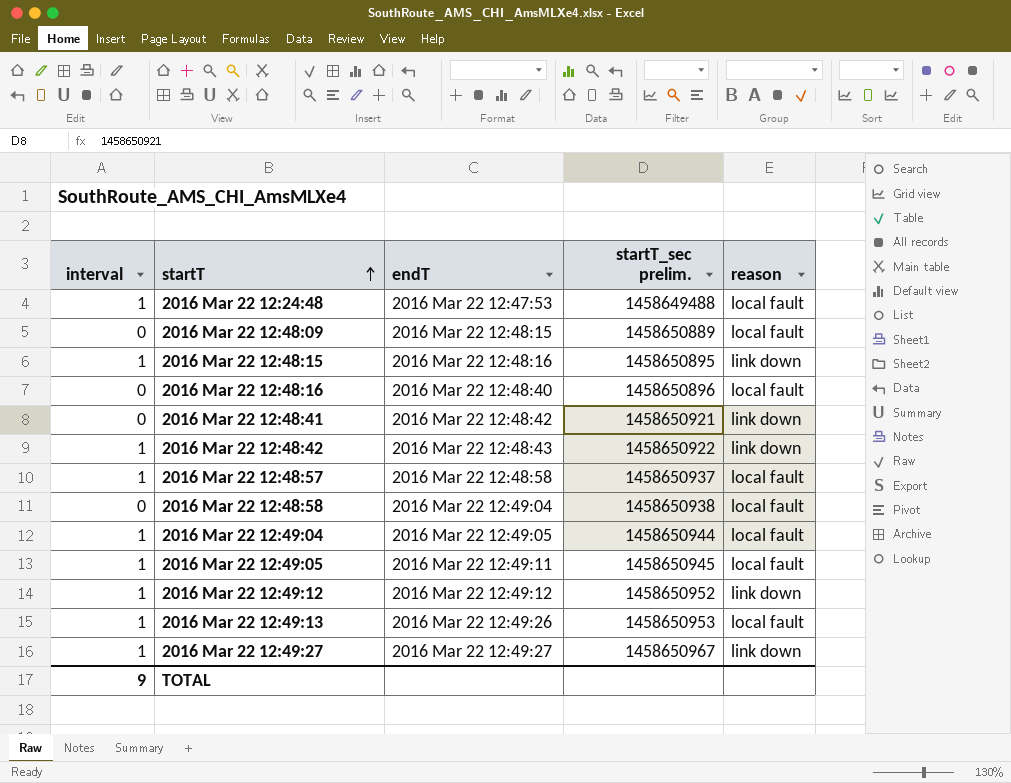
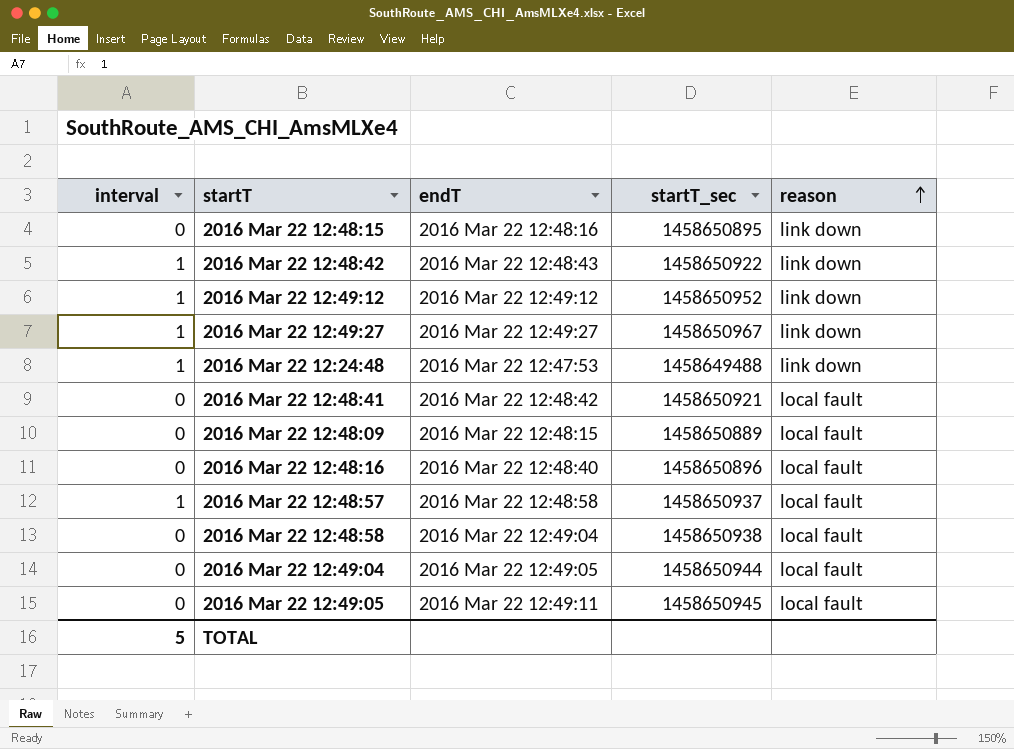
row order: startT ascending -> reason ascending
column name: startT_sec prelim. -> startT_sec
row 2016 Mar 22 12:49:13: 1 | 2016 Mar 22 12:49:26 | 1458650953 | local fault -> none
2016 Mar 22 12:48:15 | interval: 1 -> 0
2016 Mar 22 12:24:48 | reason: local fault -> link down
2016 Mar 22 12:48:41 | reason: link down -> local fault
2016 Mar 22 12:49:04 | interval: 1 -> 0
2016 Mar 22 12:49:05 | interval: 1 -> 0
TOTAL | interval: 9 -> 5

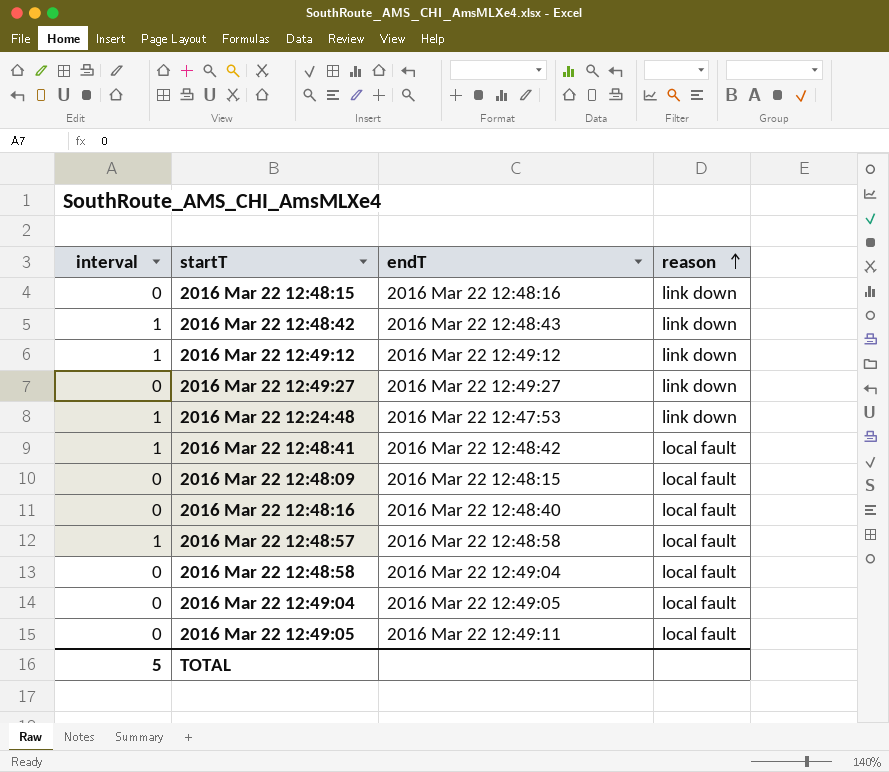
column startT_sec | position: 4 -> none
2016 Mar 22 12:49:27 | interval: 1 -> 0
2016 Mar 22 12:48:41 | interval: 0 -> 1

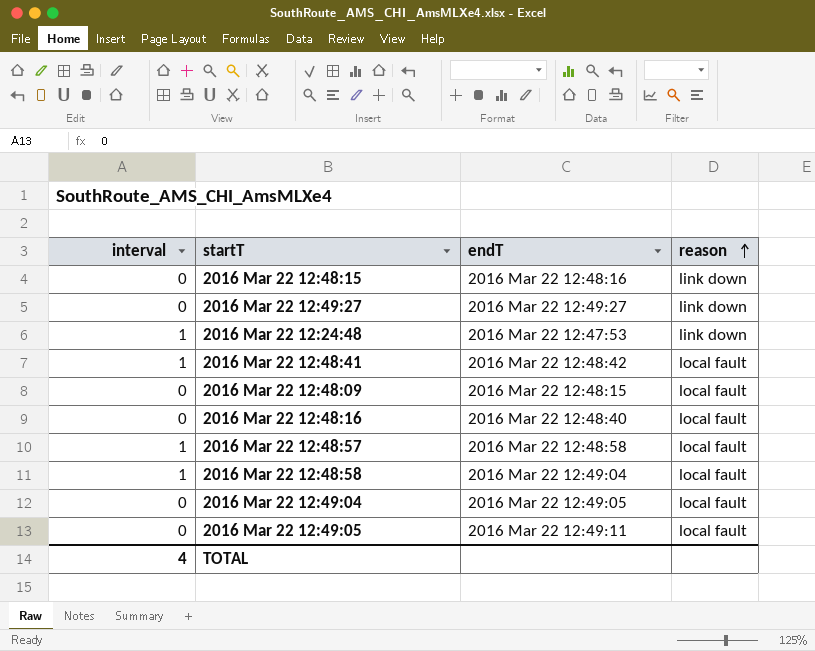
row 2016 Mar 22 12:48:42: 1 | 2016 Mar 22 12:48:43 | link down -> none
row 2016 Mar 22 12:49:12: 1 | 2016 Mar 22 12:49:12 | link down -> none
2016 Mar 22 12:48:58 | interval: 0 -> 1
TOTAL | interval: 5 -> 4

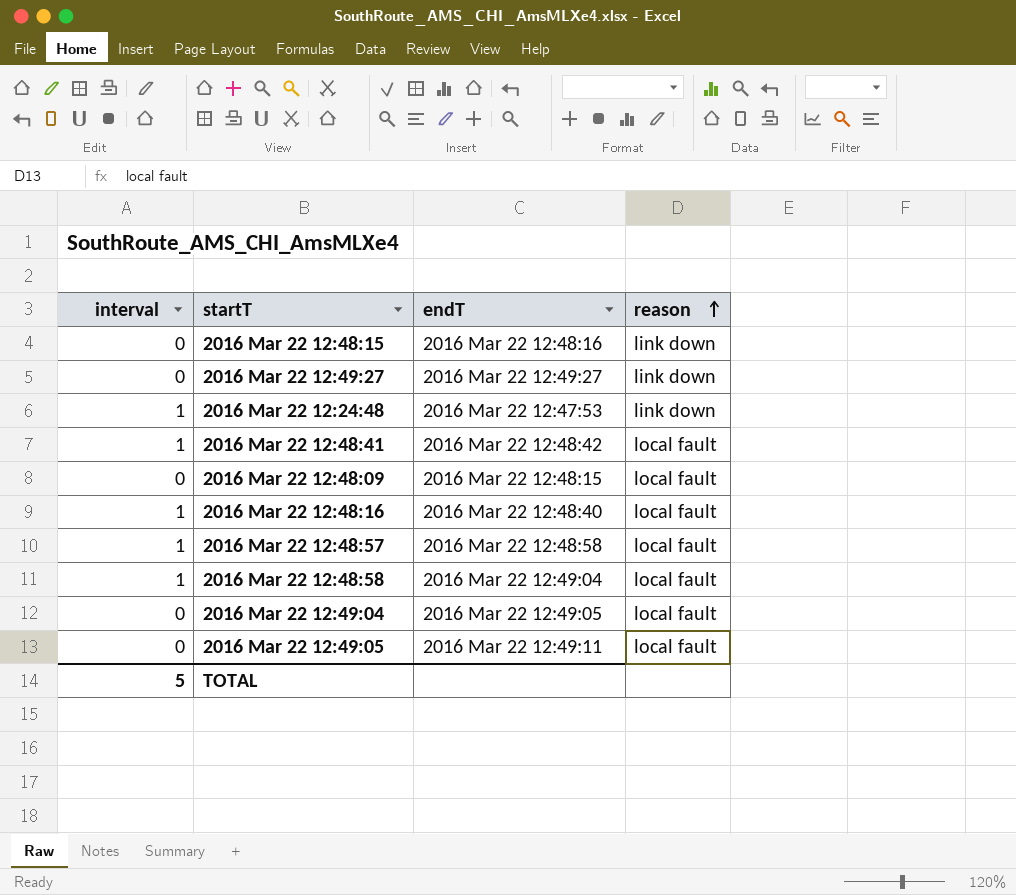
2016 Mar 22 12:48:16 | interval: 0 -> 1
TOTAL | interval: 4 -> 5

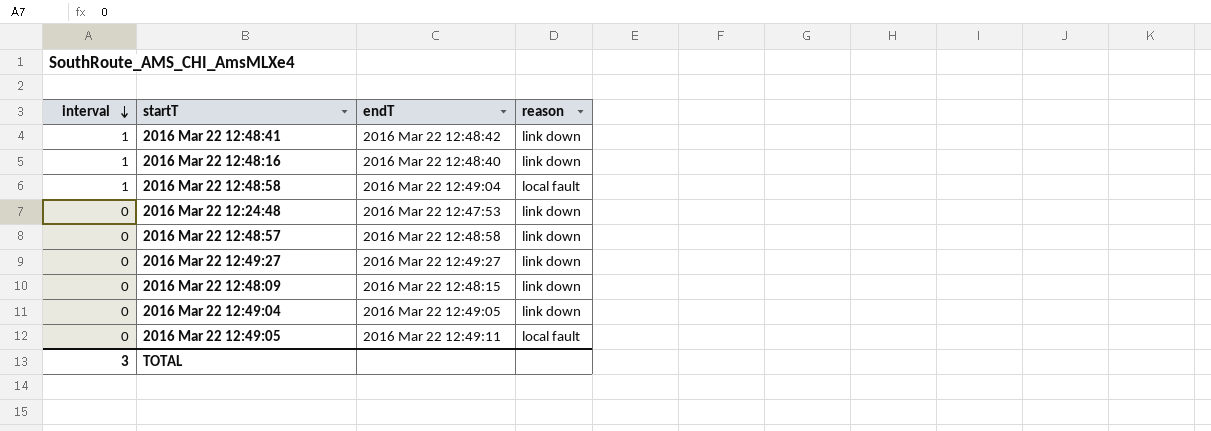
row order: reason ascending -> interval descending
row 2016 Mar 22 12:48:15: 0 | 2016 Mar 22 12:48:16 | link down -> none
2016 Mar 22 12:48:41 | reason: local fault -> link down
2016 Mar 22 12:48:16 | reason: local fault -> link down
2016 Mar 22 12:24:48 | interval: 1 -> 0
2016 Mar 22 12:48:57 | interval: 1 -> 0
2016 Mar 22 12:48:57 | reason: local fault -> link down
2016 Mar 22 12:48:09 | reason: local fault -> link down
2016 Mar 22 12:49:04 | reason: local fault -> link down
TOTAL | interval: 5 -> 3

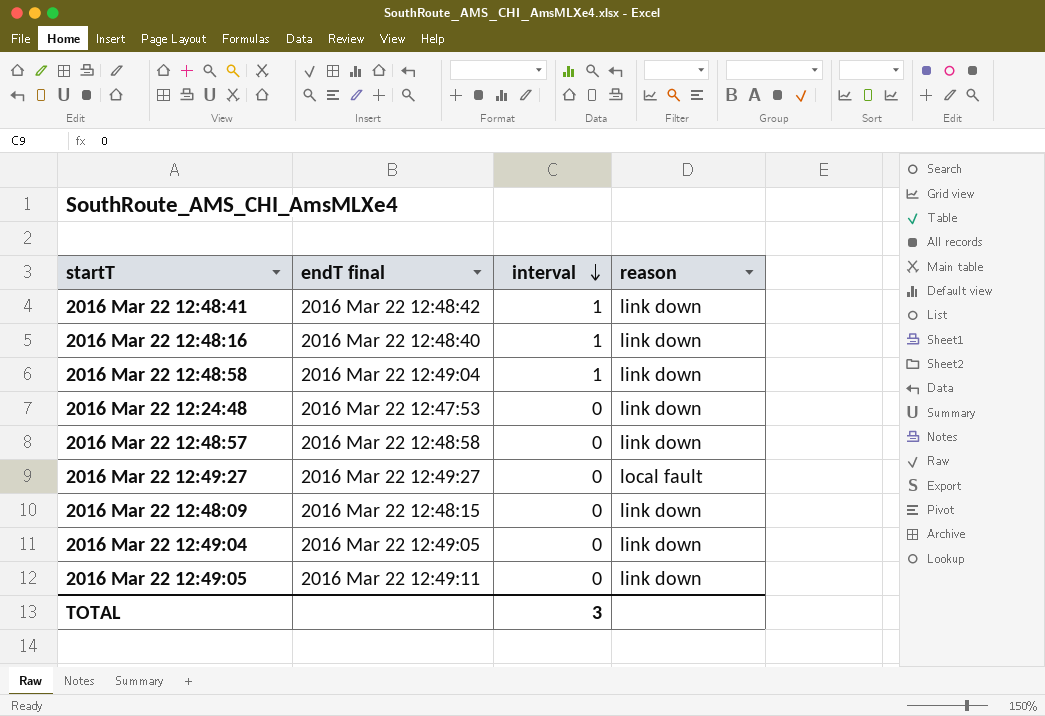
column name: endT -> endT final
column interval | position: 1 -> 3
2016 Mar 22 12:48:58 | reason: local fault -> link down
2016 Mar 22 12:49:27 | reason: link down -> local fault
2016 Mar 22 12:49:05 | reason: local fault -> link down

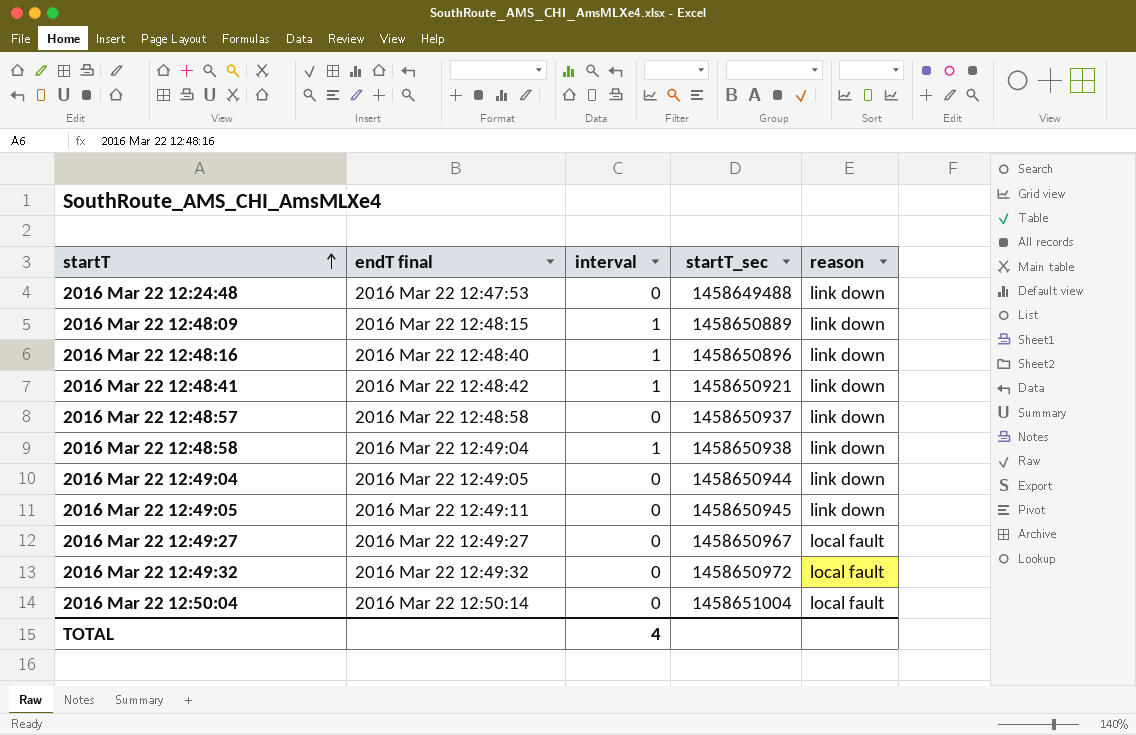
row order: interval descending -> startT ascending
column startT_sec | position: none -> 4
2016 Mar 22 12:48:09 | interval: 0 -> 1
row 2016 Mar 22 12:49:32: none -> 2016 Mar 22 12:49:32 | 0 | 1458650972 | local fault
row 2016 Mar 22 12:50:04: none -> 2016 Mar 22 12:50:14 | 0 | 1458651004 | local fault
TOTAL | interval: 3 -> 4

